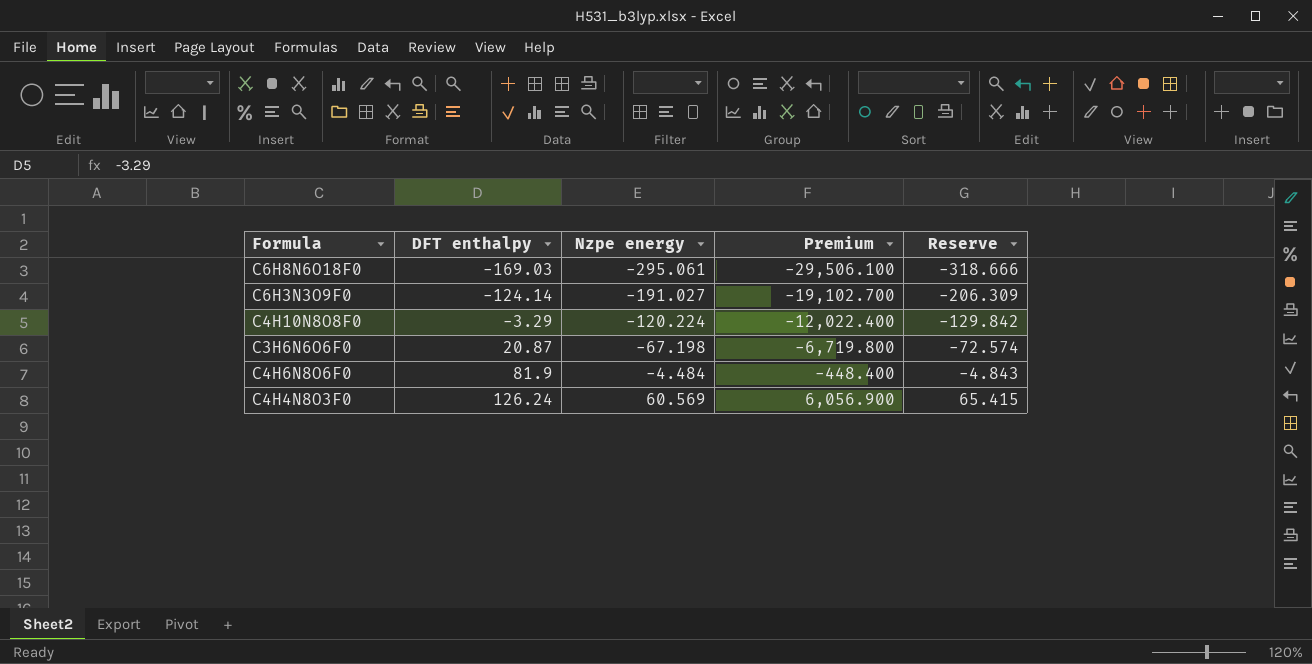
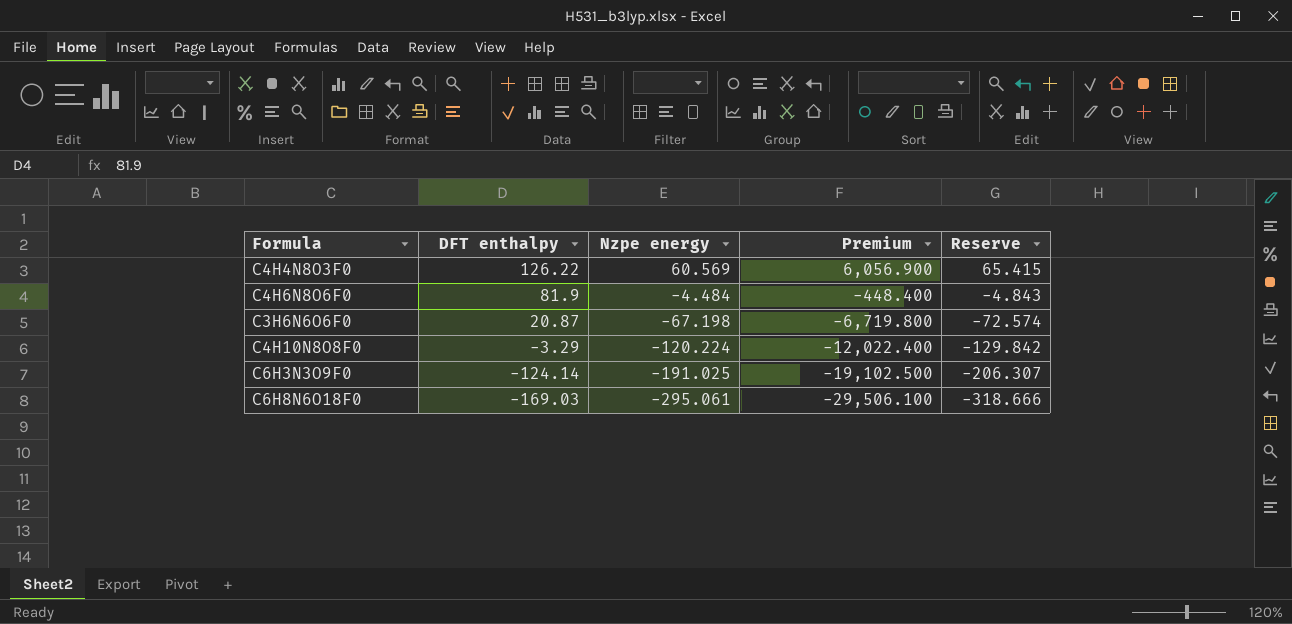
row order: DFT enthalpy ascending -> DFT enthalpy descending
C4H4N8O3F0 | DFT enthalpy: 126.24 -> 126.22
C6H3N3O9F0 | Nzpe energy: -191.027 -> -191.025
C6H3N3O9F0 | Premium: -19,102.700 -> -19,102.500
C6H3N3O9F0 | Reserve: -206.309 -> -206.307

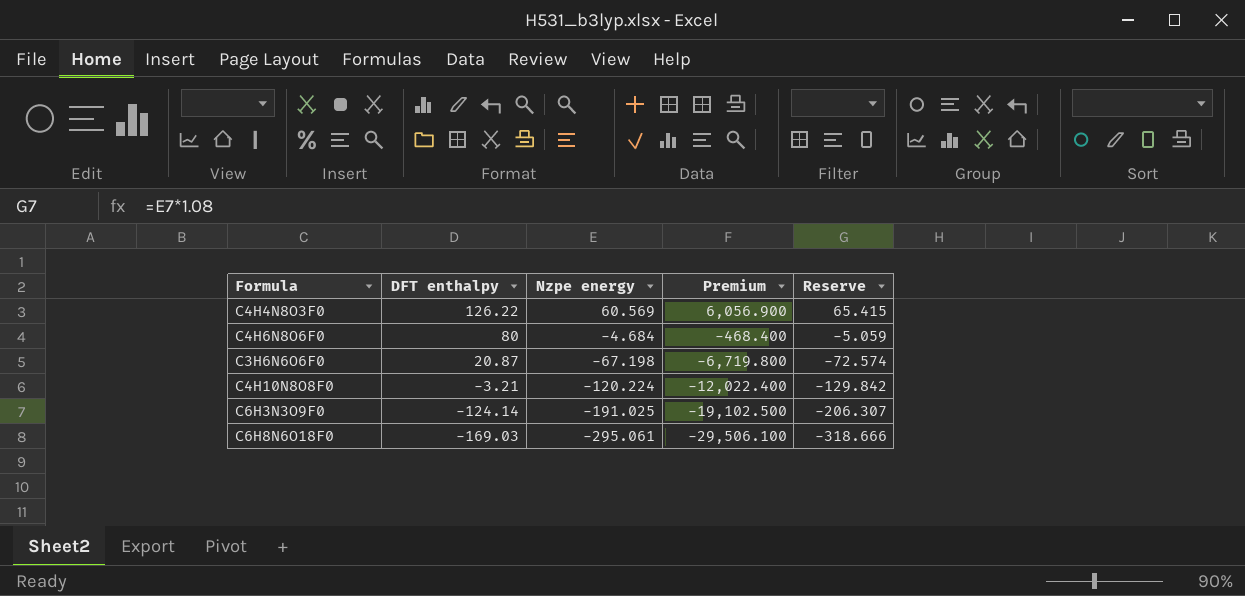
C4H6N8O6F0 | DFT enthalpy: 81.9 -> 80
C4H6N8O6F0 | Nzpe energy: -4.484 -> -4.684
C4H6N8O6F0 | Premium: -448.400 -> -468.400
C4H6N8O6F0 | Reserve: -4.843 -> -5.059
C4H10N8O8F0 | DFT enthalpy: -3.29 -> -3.21

